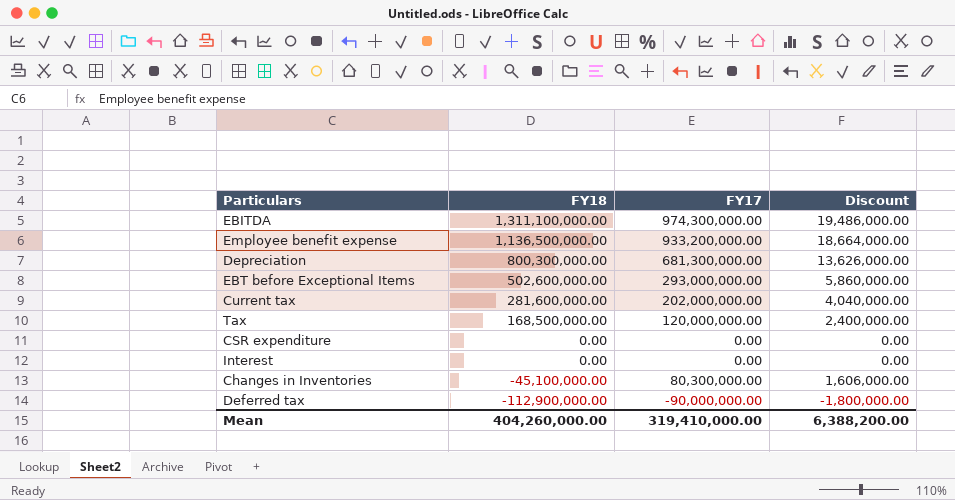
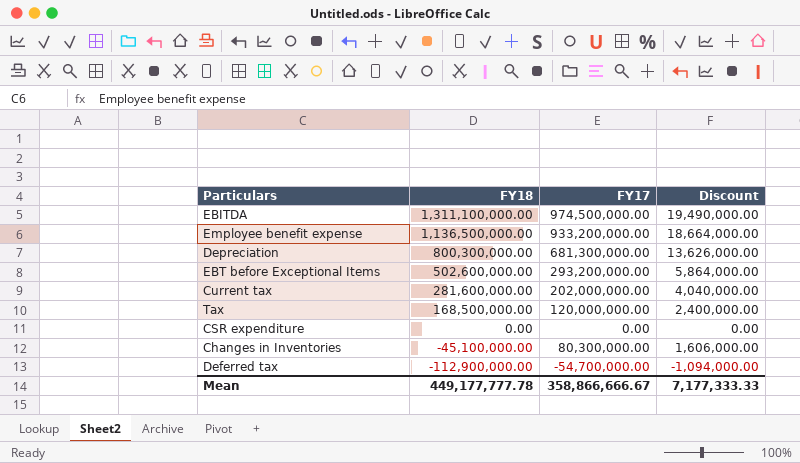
row Interest: 0.00 | 0.00 | 0.00 -> none
EBITDA | FY17: 974,300,000.00 -> 974,500,000.00
EBITDA | Discount: 19,486,000.00 -> 19,490,000.00
EBT before Exceptional Items | FY17: 293,000,000.00 -> 293,200,000.00
EBT before Exceptional Items | Discount: 5,860,000.00 -> 5,864,000.00
Deferred tax | FY17: -90,000,000.00 -> -54,700,000.00
Deferred tax | Discount: -1,800,000.00 -> -1,094,000.00
Mean | FY18: 404,260,000.00 -> 449,177,777.78
Mean | FY17: 319,410,000.00 -> 358,866,666.67
Mean | Discount: 6,388,200.00 -> 7,177,333.33

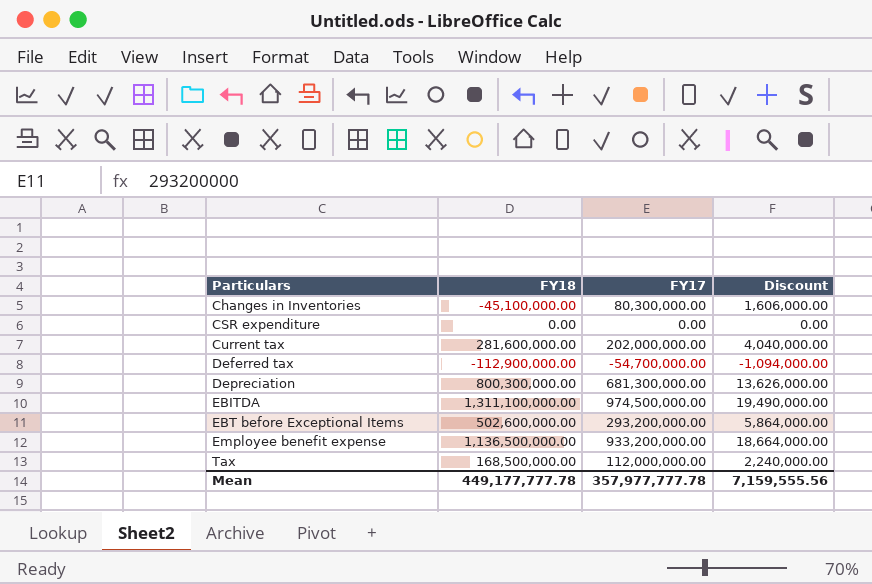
row order: FY18 descending -> Particulars ascending
Tax | FY17: 120,000,000.00 -> 112,000,000.00
Tax | Discount: 2,400,000.00 -> 2,240,000.00
Mean | FY17: 358,866,666.67 -> 357,977,777.78
Mean | Discount: 7,177,333.33 -> 7,159,555.56

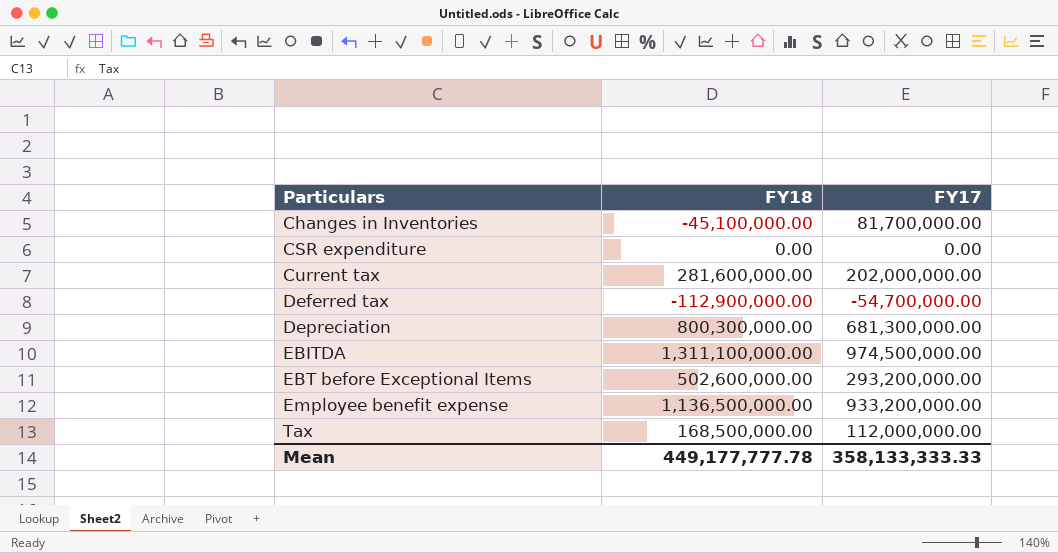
column Discount | formula: [FY17] * 0.02 -> none
Changes in Inventories | FY17: 80,300,000.00 -> 81,700,000.00
Mean | FY17: 357,977,777.78 -> 358,133,333.33

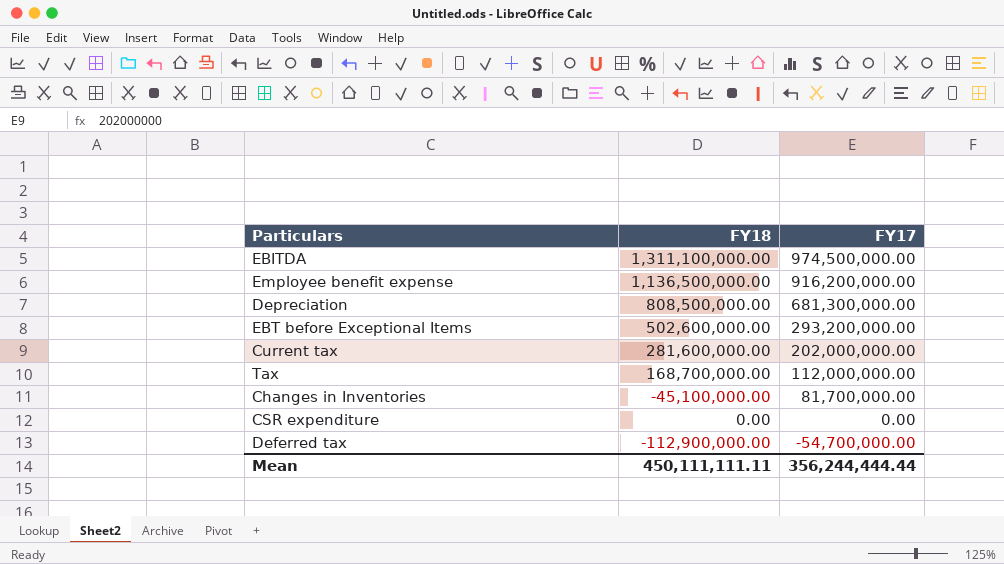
row order: Particulars ascending -> FY17 descending
Employee benefit expense | FY17: 933,200,000.00 -> 916,200,000.00
Depreciation | FY18: 800,300,000.00 -> 808,500,000.00
Tax | FY18: 168,500,000.00 -> 168,700,000.00
Mean | FY18: 449,177,777.78 -> 450,111,111.11
Mean | FY17: 358,133,333.33 -> 356,244,444.44

